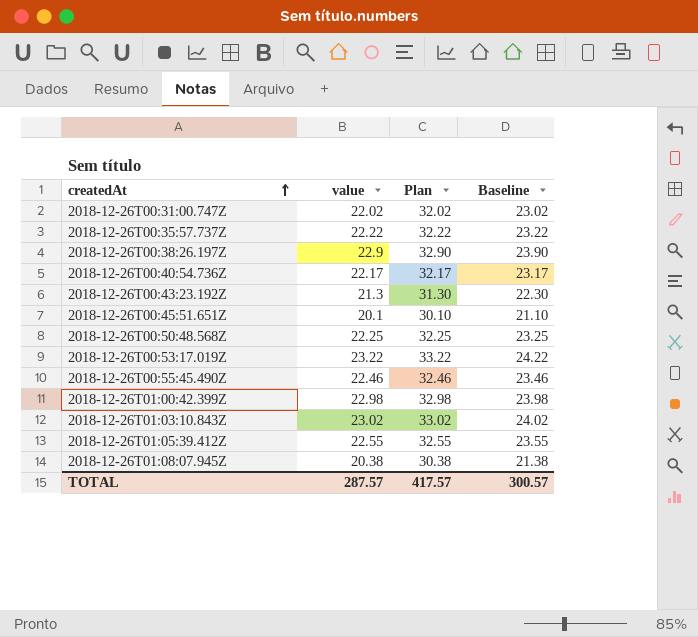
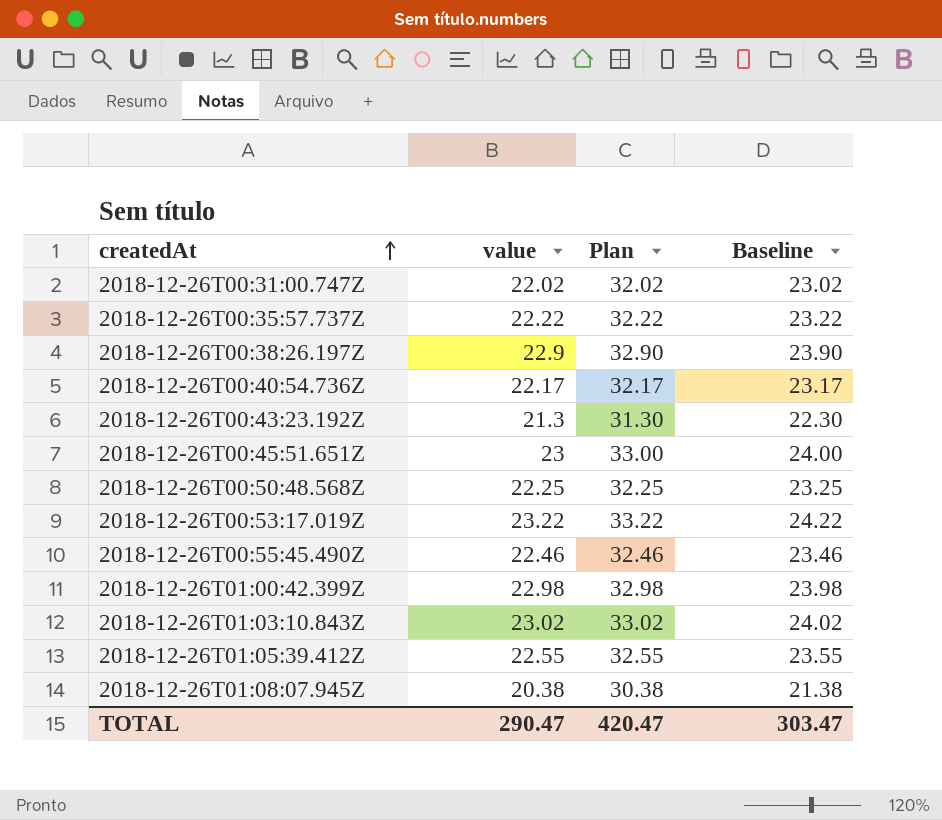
2018-12-26T00:45:51.651Z | value: 20.1 -> 23
2018-12-26T00:45:51.651Z | Plan: 30.10 -> 33.00
2018-12-26T00:45:51.651Z | Baseline: 21.10 -> 24.00
TOTAL | value: 287.57 -> 290.47
TOTAL | Plan: 417.57 -> 420.47
TOTAL | Baseline: 300.57 -> 303.47

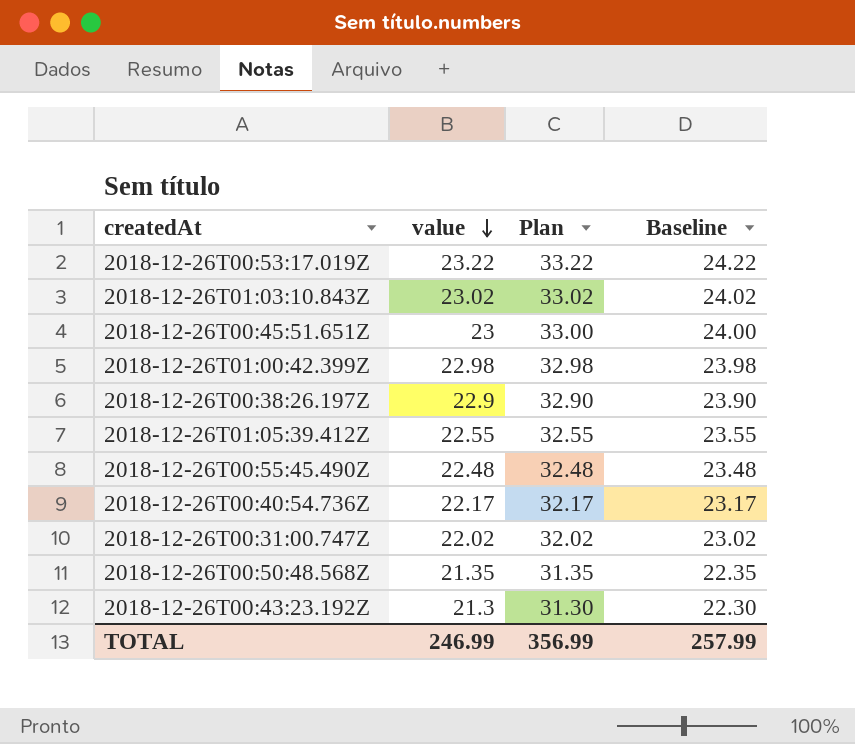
row order: createdAt ascending -> value descending
row 2018-12-26T00:35:57.737Z: 22.22 | 32.22 | 23.22 -> none
row 2018-12-26T01:08:07.945Z: 20.38 | 30.38 | 21.38 -> none
2018-12-26T00:55:45.490Z | value: 22.46 -> 22.48
2018-12-26T00:55:45.490Z | Plan: 32.46 -> 32.48
2018-12-26T00:55:45.490Z | Baseline: 23.46 -> 23.48
2018-12-26T00:50:48.568Z | value: 22.25 -> 21.35
2018-12-26T00:50:48.568Z | Plan: 32.25 -> 31.35
2018-12-26T00:50:48.568Z | Baseline: 23.25 -> 22.35
TOTAL | value: 290.47 -> 246.99
TOTAL | Plan: 420.47 -> 356.99
TOTAL | Baseline: 303.47 -> 257.99

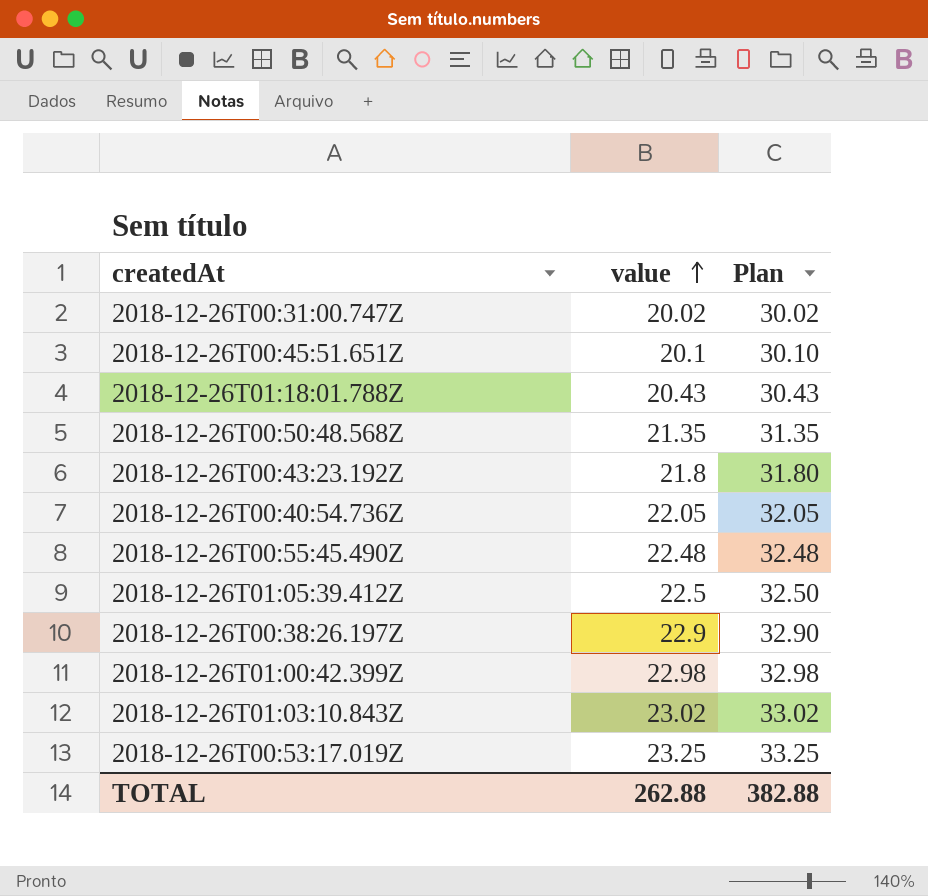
row order: value descending -> value ascending
column Baseline | formula: [value] + 1 -> none
2018-12-26T00:31:00.747Z | value: 22.02 -> 20.02
2018-12-26T00:31:00.747Z | Plan: 32.02 -> 30.02
2018-12-26T00:45:51.651Z | value: 23 -> 20.1
2018-12-26T00:45:51.651Z | Plan: 33.00 -> 30.10
row 2018-12-26T01:18:01.788Z: none -> 20.43 | 30.43
2018-12-26T00:43:23.192Z | value: 21.3 -> 21.8
2018-12-26T00:43:23.192Z | Plan: 31.30 -> 31.80
2018-12-26T00:40:54.736Z | value: 22.17 -> 22.05
2018-12-26T00:40:54.736Z | Plan: 32.17 -> 32.05
2018-12-26T01:05:39.412Z | value: 22.55 -> 22.5
2018-12-26T01:05:39.412Z | Plan: 32.55 -> 32.50
2018-12-26T00:53:17.019Z | value: 23.22 -> 23.25
2018-12-26T00:53:17.019Z | Plan: 33.22 -> 33.25
TOTAL | value: 246.99 -> 262.88
TOTAL | Plan: 356.99 -> 382.88

